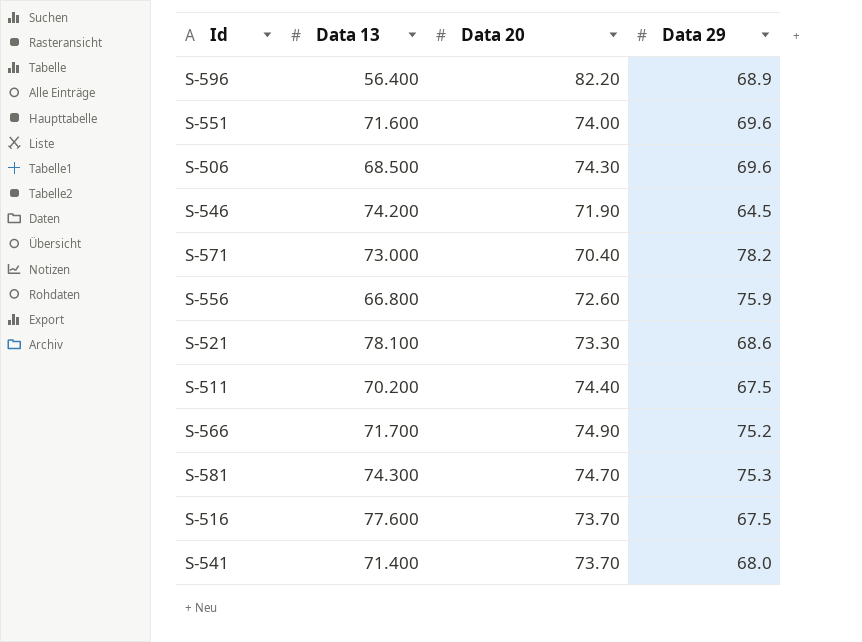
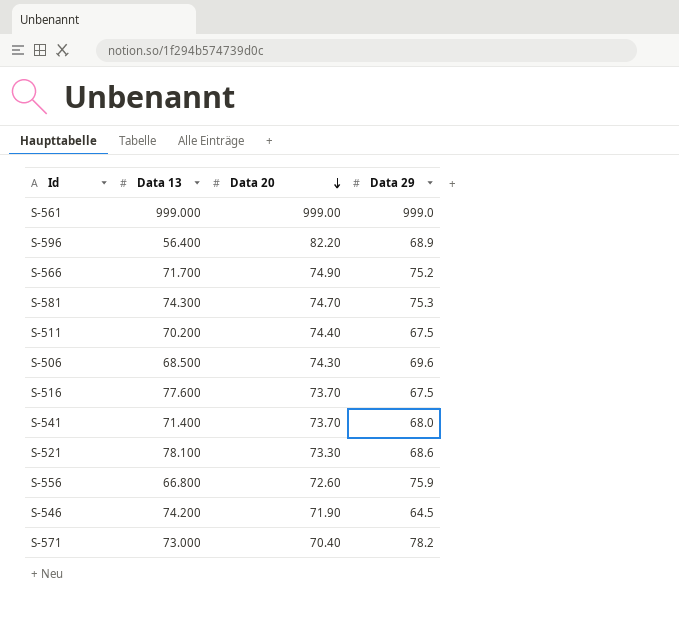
row order: none -> Data 20 descending
row S-551: 71.600 | 74.00 | 69.6 -> none
row S-561: none -> 999.000 | 999.00 | 999.0

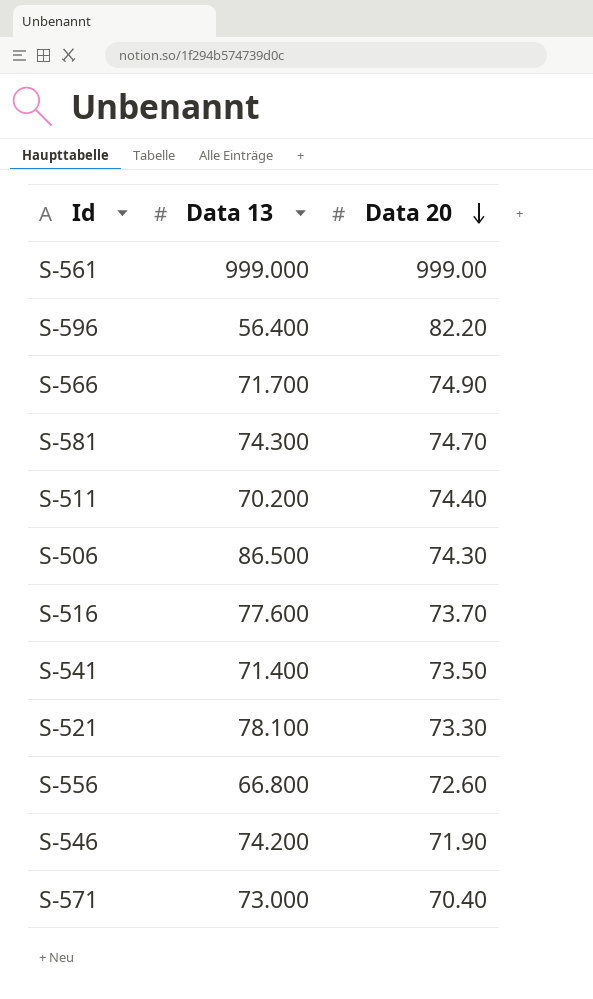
column Data 29 | position: 4 -> none
S-506 | Data 13: 68.500 -> 86.500
S-541 | Data 20: 73.70 -> 73.50

